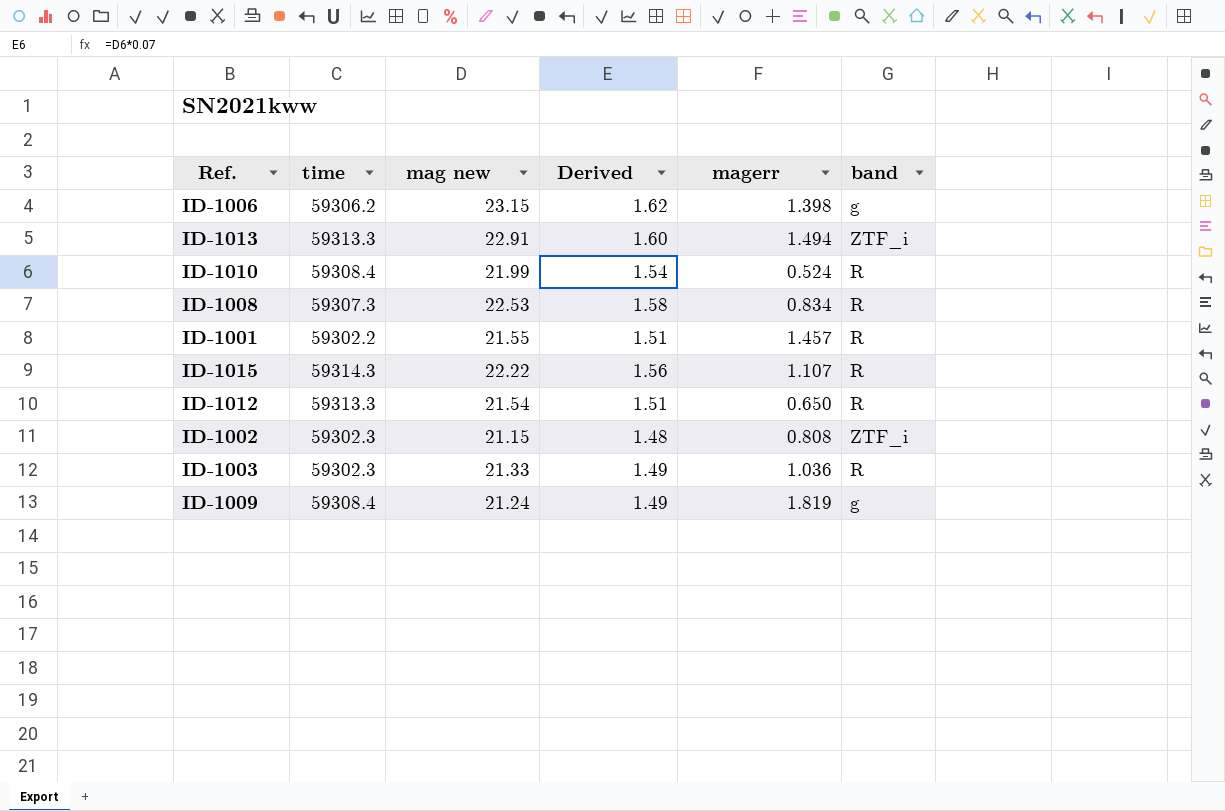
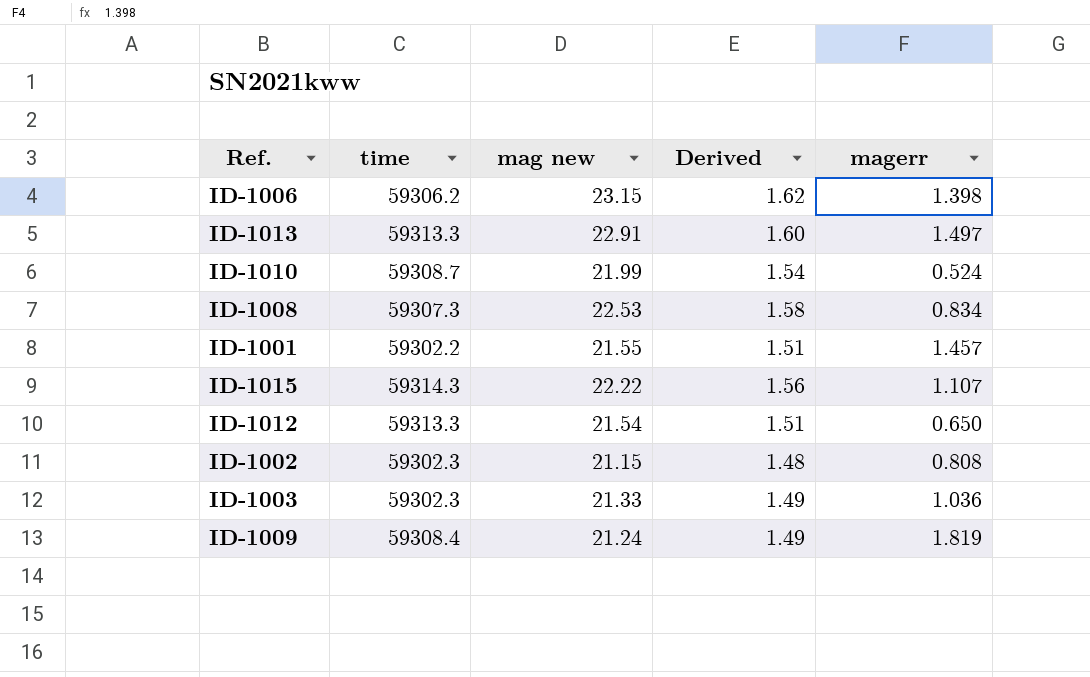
column band | position: 6 -> none
ID-1013 | magerr: 1.494 -> 1.497
ID-1010 | time: 59308.4 -> 59308.7

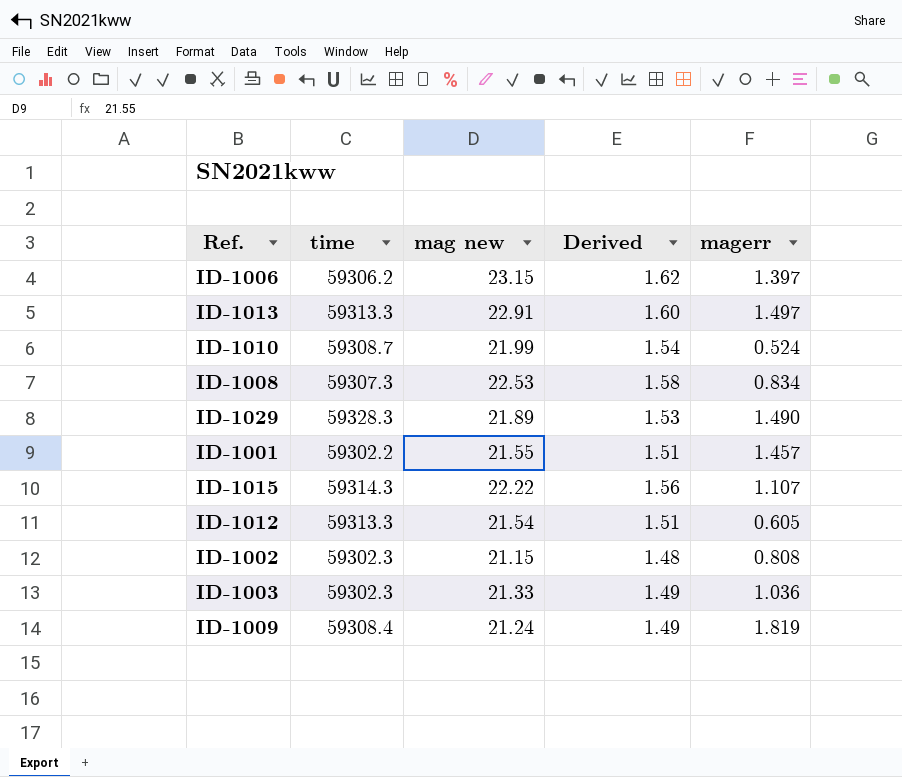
ID-1006 | magerr: 1.398 -> 1.397
row ID-1029: none -> 59328.3 | 21.89 | 1.53 | 1.490
ID-1012 | magerr: 0.650 -> 0.605

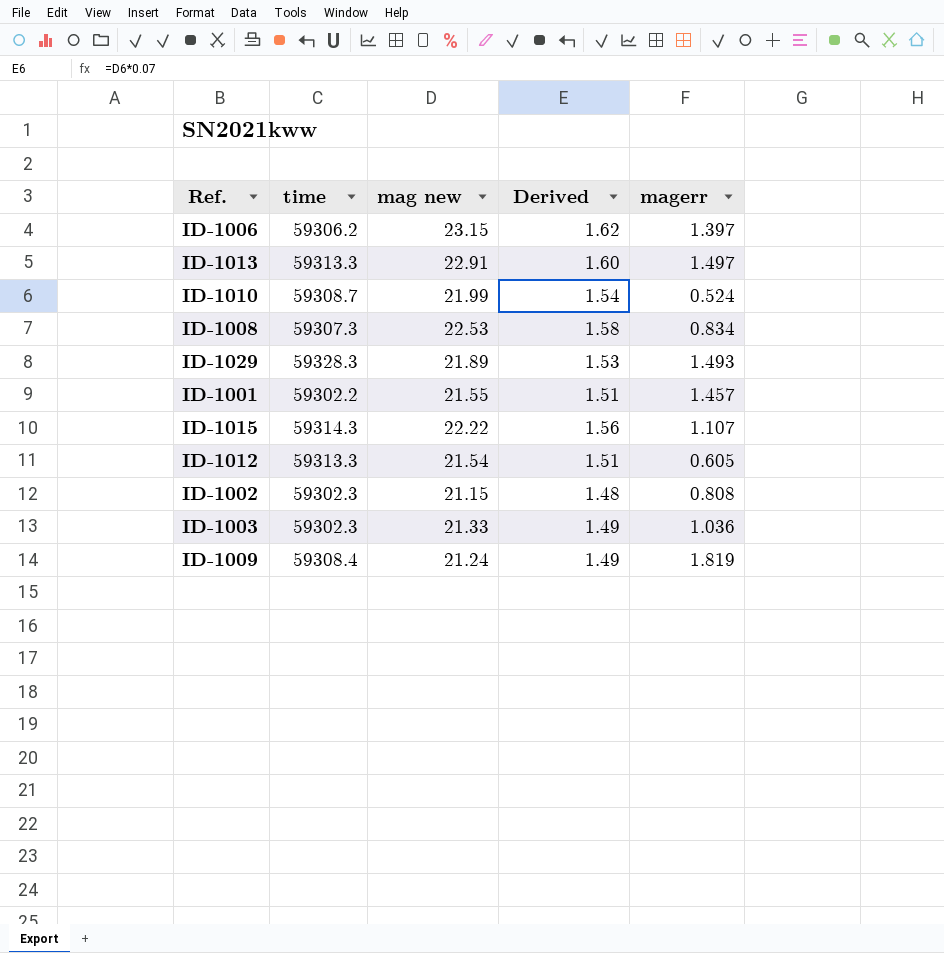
ID-1029 | magerr: 1.490 -> 1.493

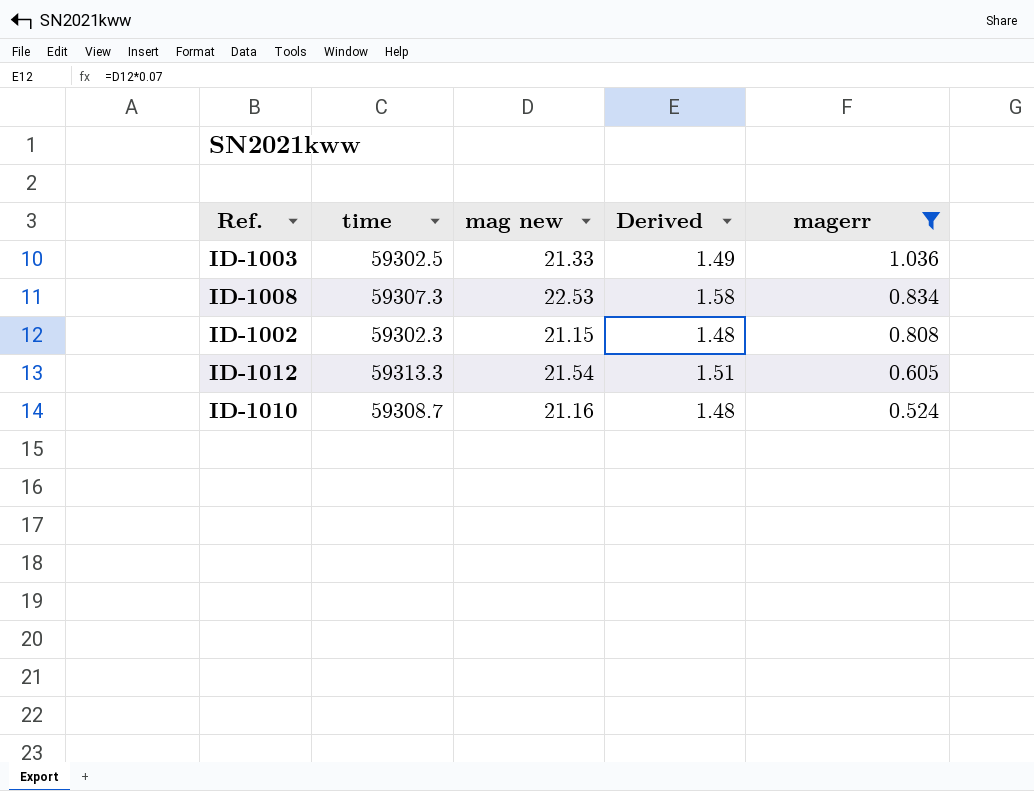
filter: none -> magerr <= 1.036
row order: none -> magerr descending
ID-1003 | time: 59302.3 -> 59302.5
ID-1010 | mag new: 21.99 -> 21.16
ID-1010 | Derived: 1.54 -> 1.48

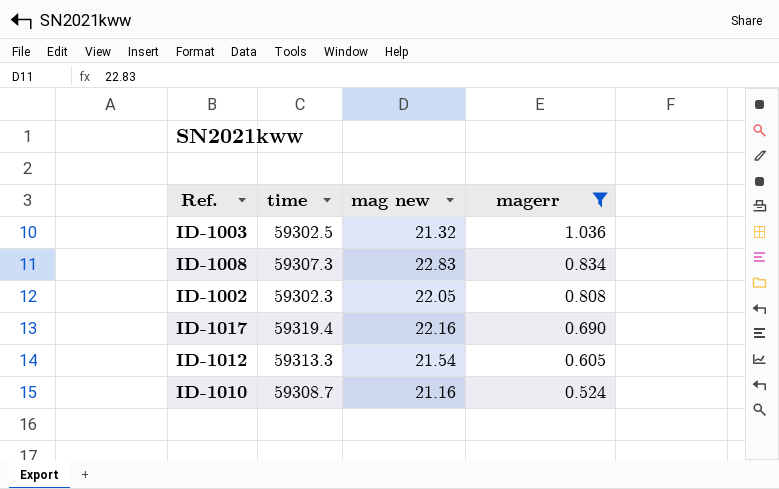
column Derived | formula: [mag new] * 0.07 -> none
ID-1003 | mag new: 21.33 -> 21.32
ID-1008 | mag new: 22.53 -> 22.83
ID-1002 | mag new: 21.15 -> 22.05
row ID-1017: none -> 59319.4 | 22.16 | 0.690

